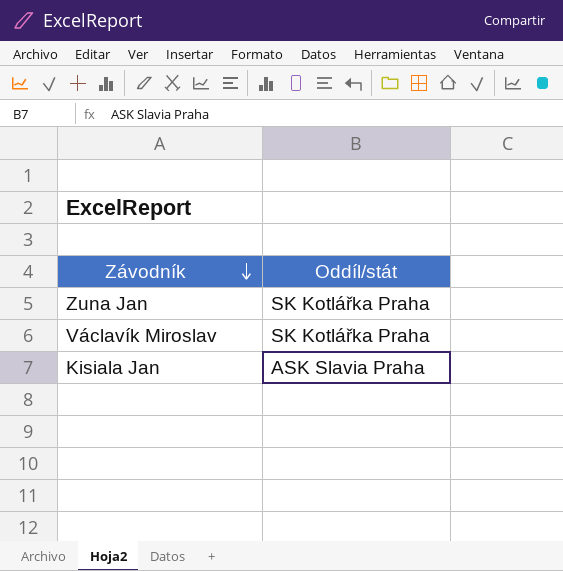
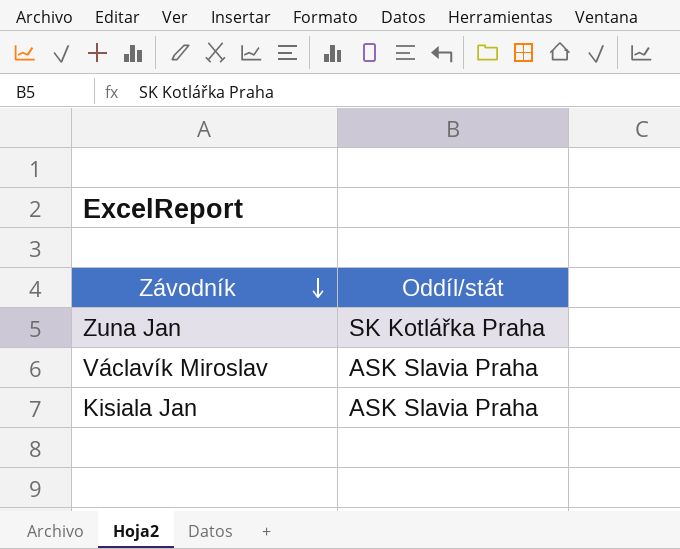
Václavík Miroslav | Oddíl/stát: SK Kotlářka Praha -> ASK Slavia Praha

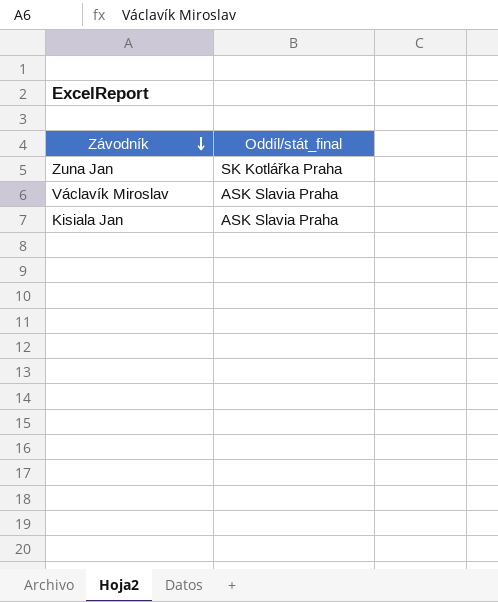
column name: Oddíl/stát -> Oddíl/stát_final

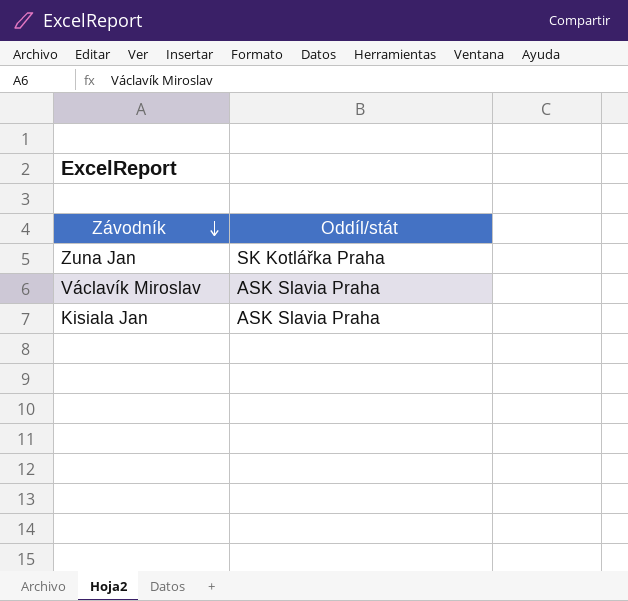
column name: Oddíl/stát_final -> Oddíl/stát

